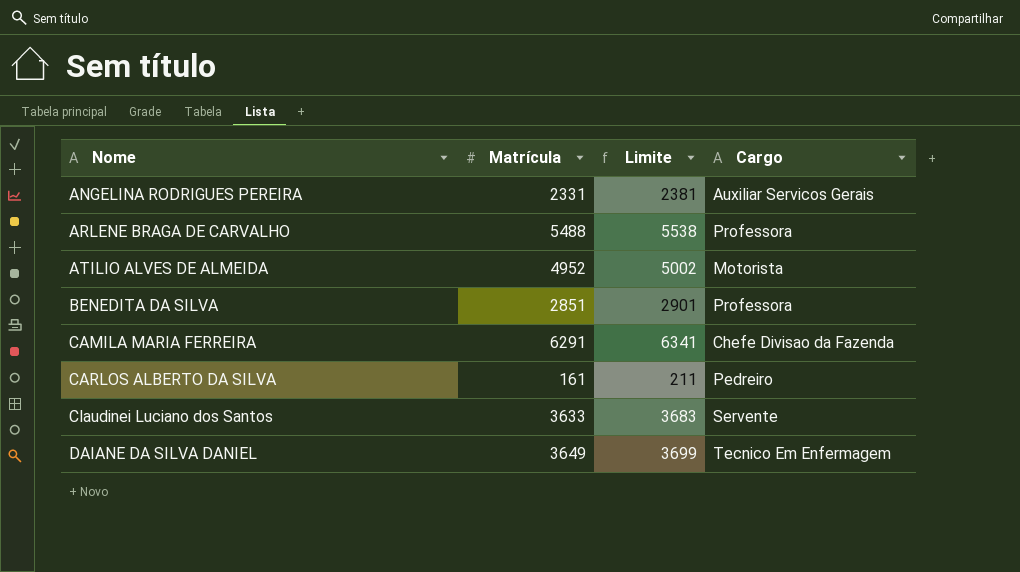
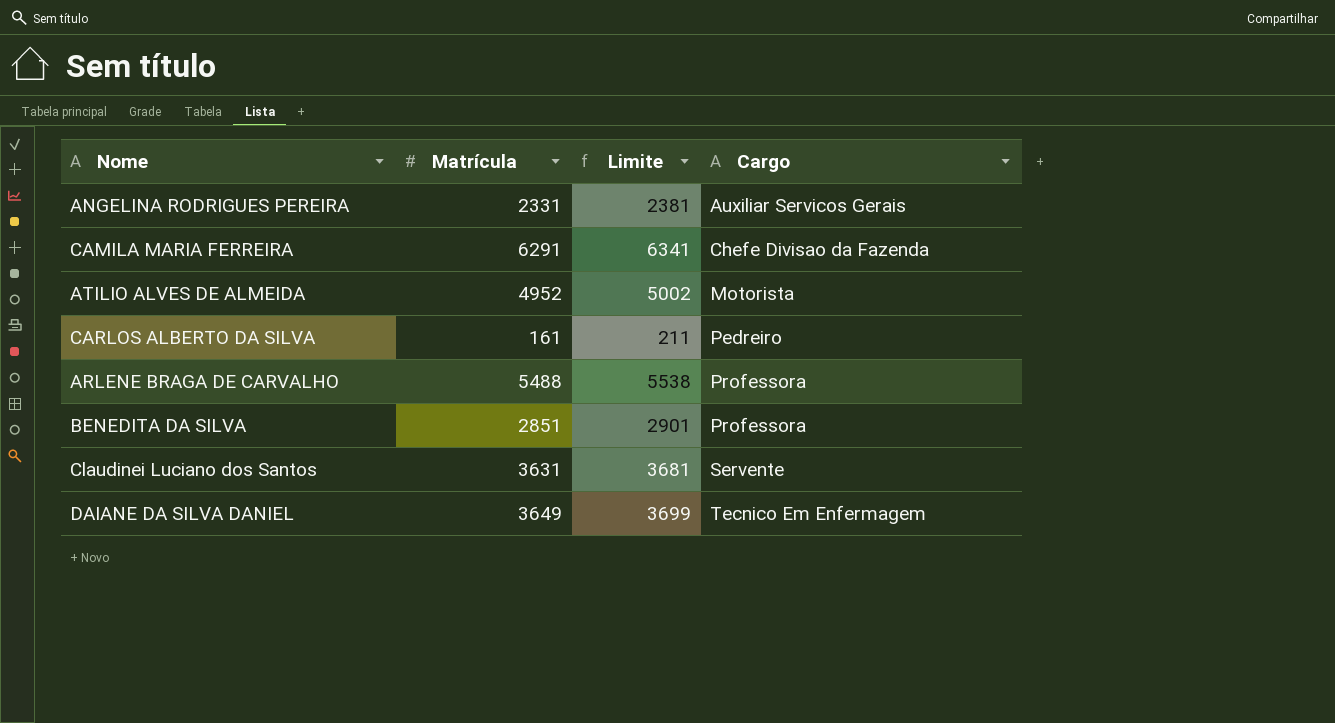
row order: Nome ascending -> Cargo ascending
Claudinei Luciano dos Santos | Matrícula: 3633 -> 3631
Claudinei Luciano dos Santos | Limite: 3683 -> 3681

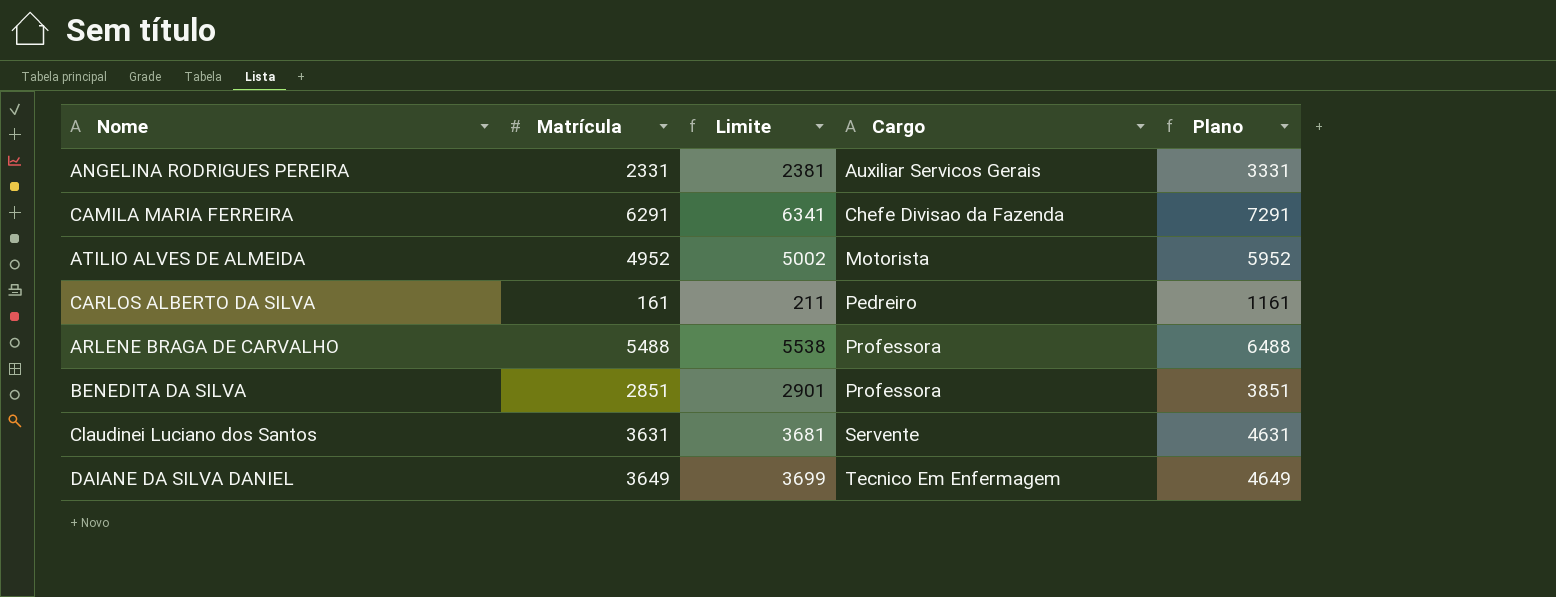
column Plano | formula: none -> [Matrícula] + 1000

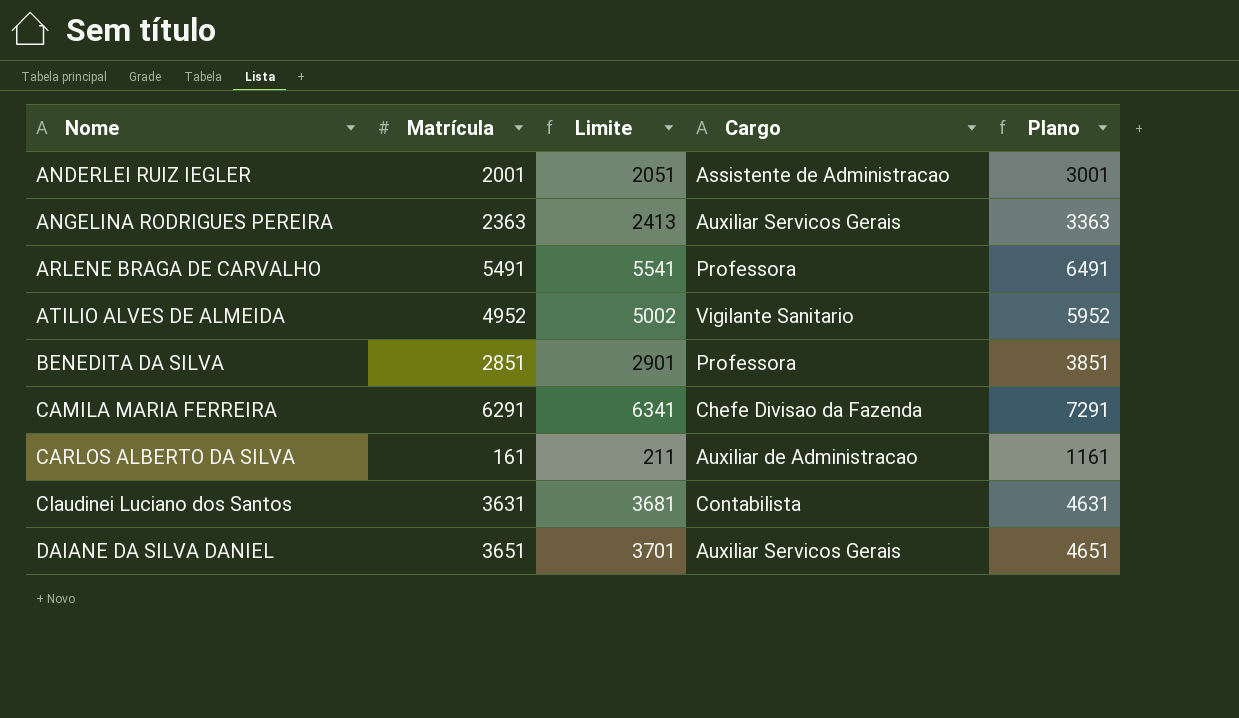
row order: Cargo ascending -> Nome ascending
row ANDERLEI RUIZ IEGLER: none -> 2001 | 2051 | Assistente de Administracao | 3001
ANGELINA RODRIGUES PEREIRA | Matrícula: 2331 -> 2363
ANGELINA RODRIGUES PEREIRA | Limite: 2381 -> 2413
ANGELINA RODRIGUES PEREIRA | Plano: 3331 -> 3363
ARLENE BRAGA DE CARVALHO | Matrícula: 5488 -> 5491
ARLENE BRAGA DE CARVALHO | Limite: 5538 -> 5541
ARLENE BRAGA DE CARVALHO | Plano: 6488 -> 6491
ATILIO ALVES DE ALMEIDA | Cargo: Motorista -> Vigilante Sanitario
CARLOS ALBERTO DA SILVA | Cargo: Pedreiro -> Auxiliar de Administracao
Claudinei Luciano dos Santos | Cargo: Servente -> Contabilista
DAIANE DA SILVA DANIEL | Matrícula: 3649 -> 3651
DAIANE DA SILVA DANIEL | Limite: 3699 -> 3701
DAIANE DA SILVA DANIEL | Cargo: Tecnico Em Enfermagem -> Auxiliar Servicos Gerais
DAIANE DA SILVA DANIEL | Plano: 4649 -> 4651

